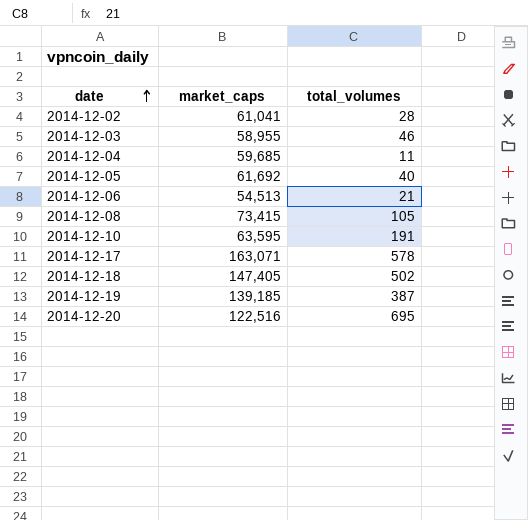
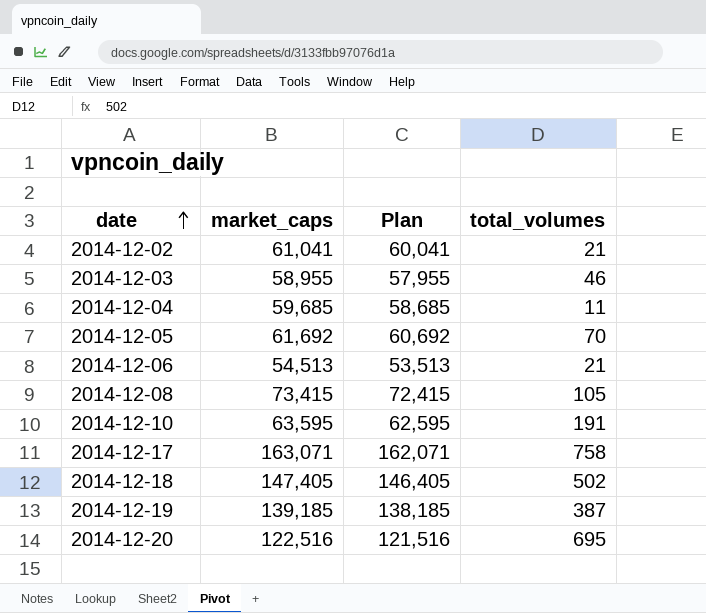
column Plan | formula: none -> [market_caps] - 1000
2014-12-02 | total_volumes: 28 -> 21
2014-12-05 | total_volumes: 40 -> 70
2014-12-17 | total_volumes: 578 -> 758

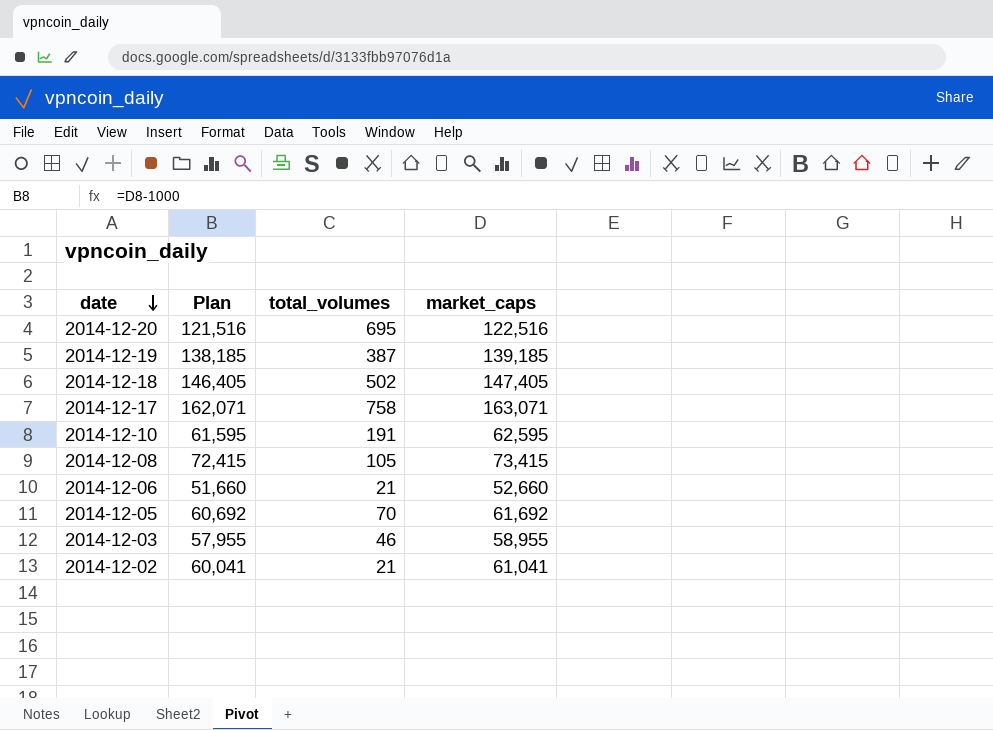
row order: date ascending -> date descending
column market_caps | position: 2 -> 4
row 2014-12-04: 59,685 | 58,685 | 11 -> none
2014-12-10 | Plan: 62,595 -> 61,595
2014-12-10 | market_caps: 63,595 -> 62,595
2014-12-06 | Plan: 53,513 -> 51,660
2014-12-06 | market_caps: 54,513 -> 52,660

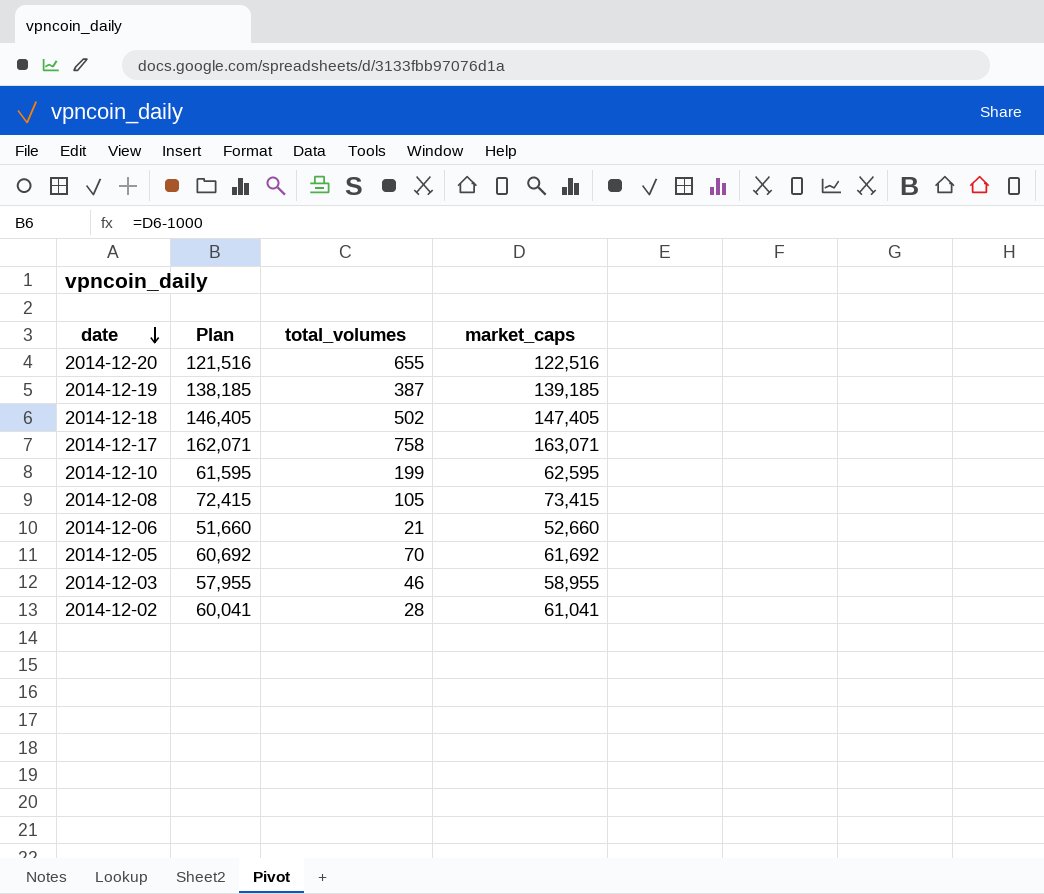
2014-12-20 | total_volumes: 695 -> 655
2014-12-10 | total_volumes: 191 -> 199
2014-12-02 | total_volumes: 21 -> 28

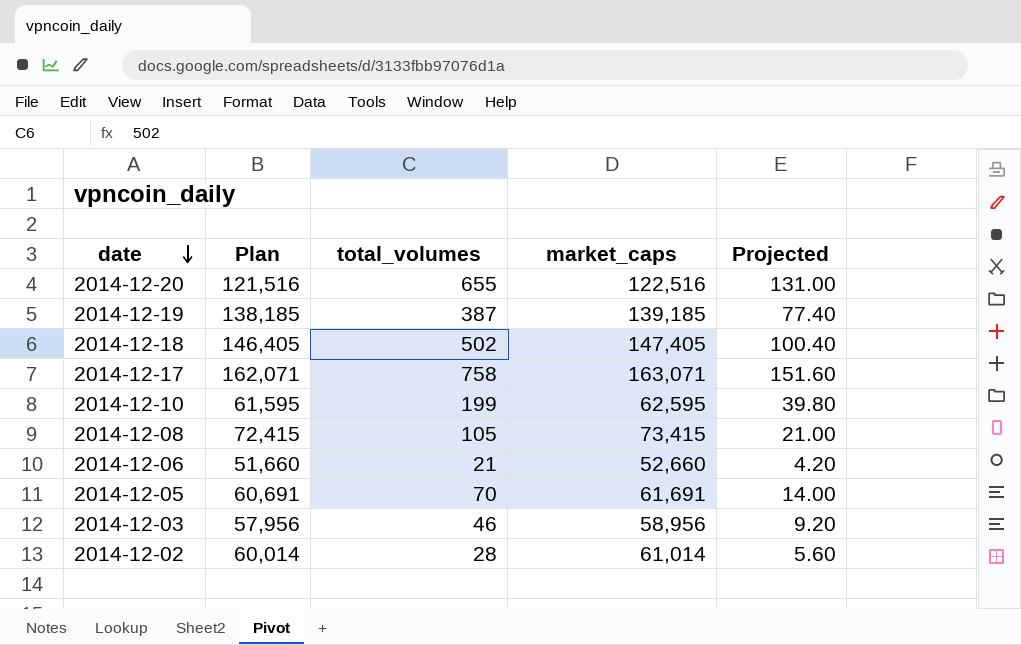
column Projected | formula: none -> [total_volumes] * 0.2
2014-12-05 | Plan: 60,692 -> 60,691
2014-12-05 | market_caps: 61,692 -> 61,691
2014-12-03 | Plan: 57,955 -> 57,956
2014-12-03 | market_caps: 58,955 -> 58,956
2014-12-02 | Plan: 60,041 -> 60,014
2014-12-02 | market_caps: 61,041 -> 61,014

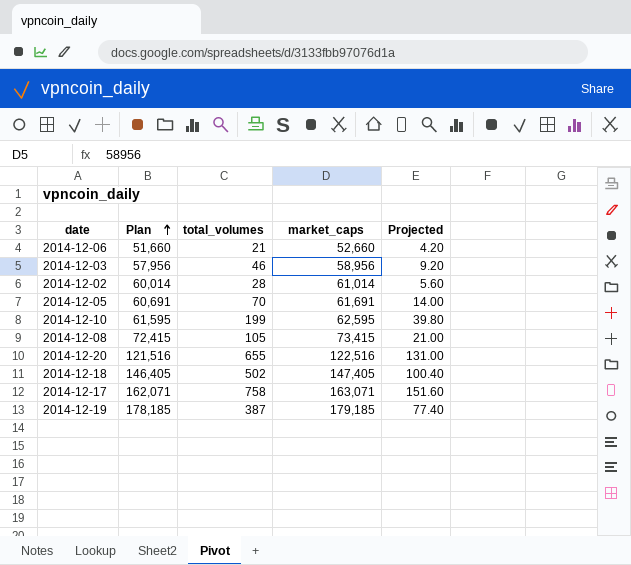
row order: date descending -> Plan ascending
2014-12-19 | Plan: 138,185 -> 178,185
2014-12-19 | market_caps: 139,185 -> 179,185

